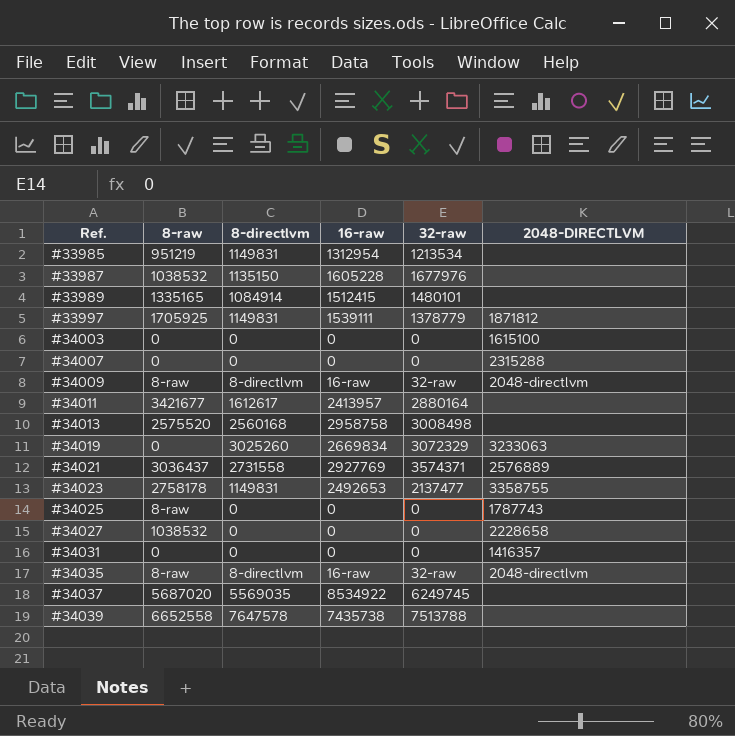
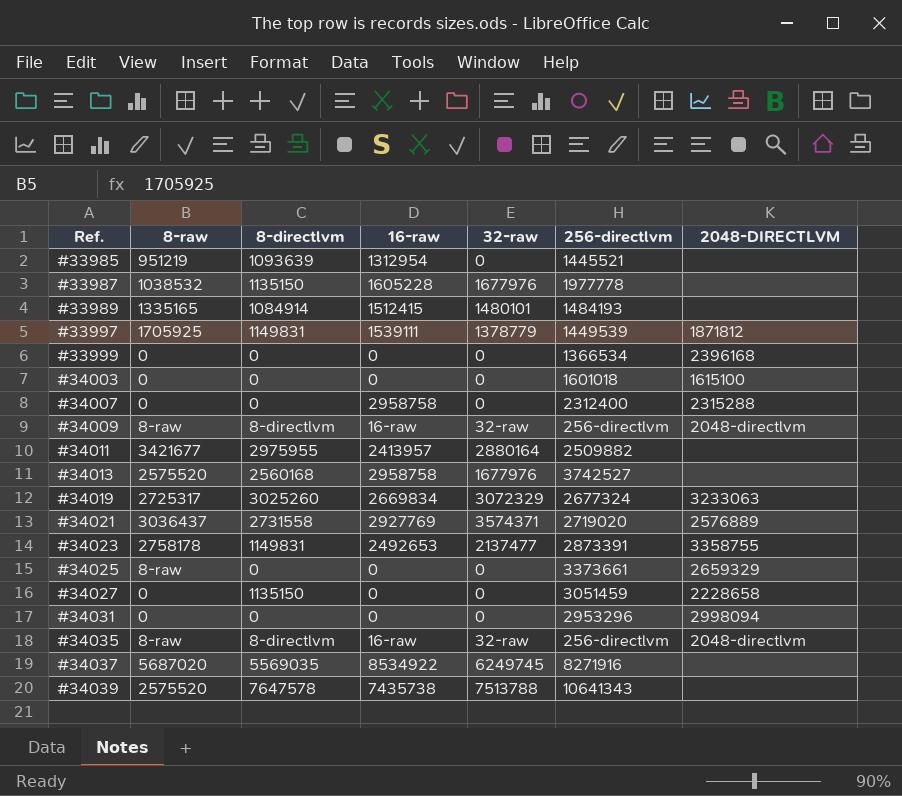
column 256-directlvm | position: none -> 6
#33985 | 8-directlvm: 1149831 -> 1093639
#33985 | 32-raw: 1213534 -> 0
row #33999: none -> 0 | 0 | 0 | 0 | 1366534 | 2396168
#34007 | 16-raw: 0 -> 2958758
#34011 | 8-directlvm: 1612617 -> 2975955
#34013 | 32-raw: 3008498 -> 1677976
#34019 | 8-raw: 0 -> 2725317
#34025 | 2048-DIRECTLVM: 1787743 -> 2659329
#34027 | 8-raw: 1038532 -> 0
#34027 | 8-directlvm: 0 -> 1135150
#34031 | 2048-DIRECTLVM: 1416357 -> 2998094
#34039 | 8-raw: 6652558 -> 2575520

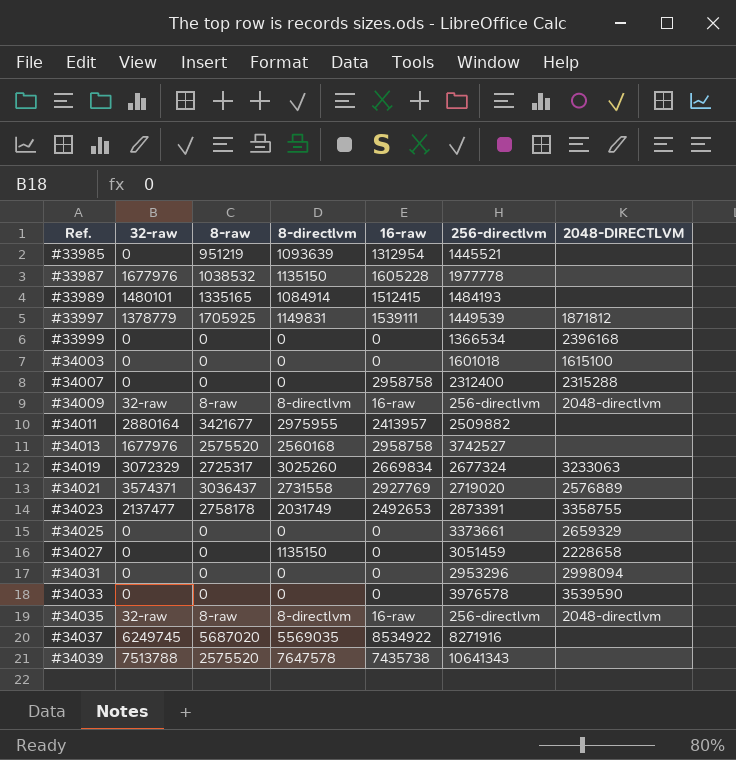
column 32-raw | position: 5 -> 2
#34023 | 8-directlvm: 1149831 -> 2031749
#34025 | 8-raw: 8-raw -> 0
row #34033: none -> 0 | 0 | 0 | 0 | 3976578 | 3539590

